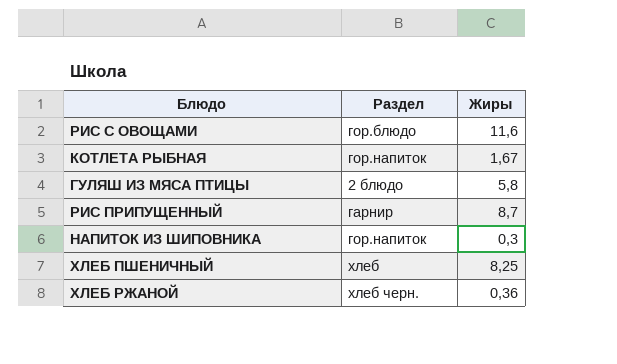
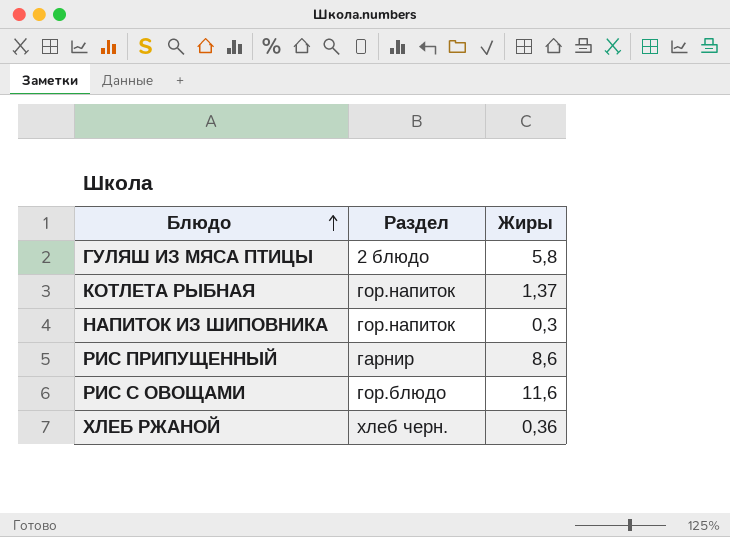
row order: none -> Блюдо ascending
row ХЛЕБ ПШЕНИЧНЫЙ: хлеб | 8,25 -> none
КОТЛЕТА РЫБНАЯ | Жиры: 1,67 -> 1,37
РИС ПРИПУЩЕННЫЙ | Жиры: 8,7 -> 8,6

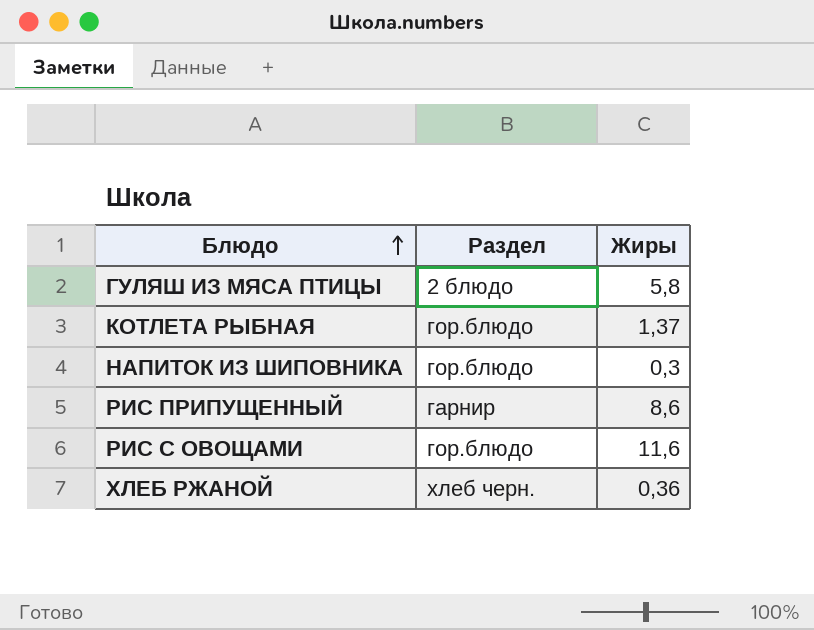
КОТЛЕТА РЫБНАЯ | Раздел: гор.напиток -> гор.блюдо
НАПИТОК ИЗ ШИПОВНИКА | Раздел: гор.напиток -> гор.блюдо

